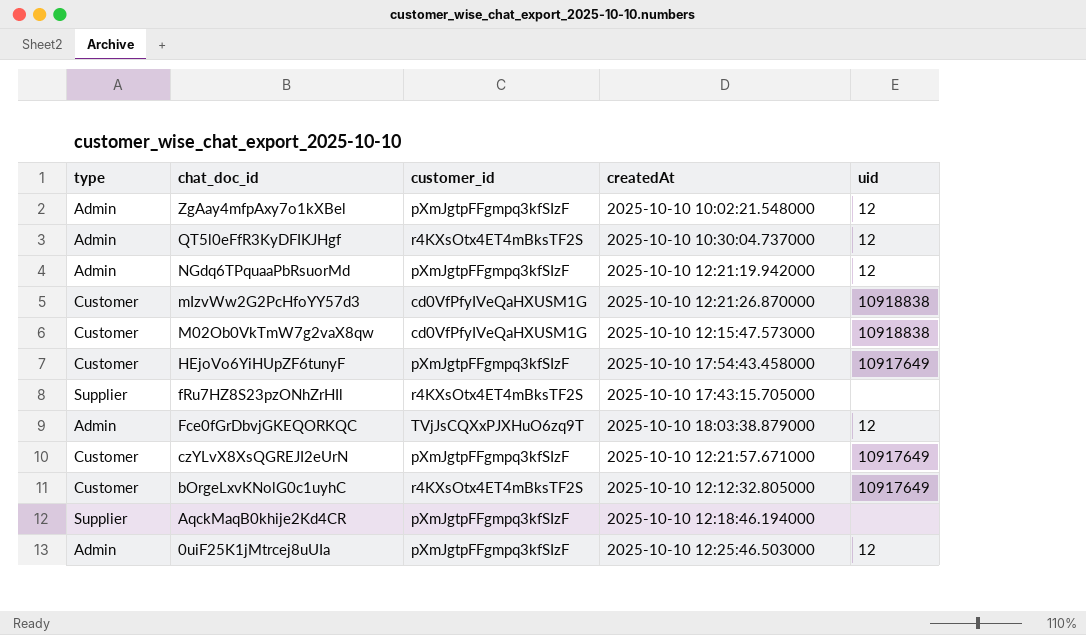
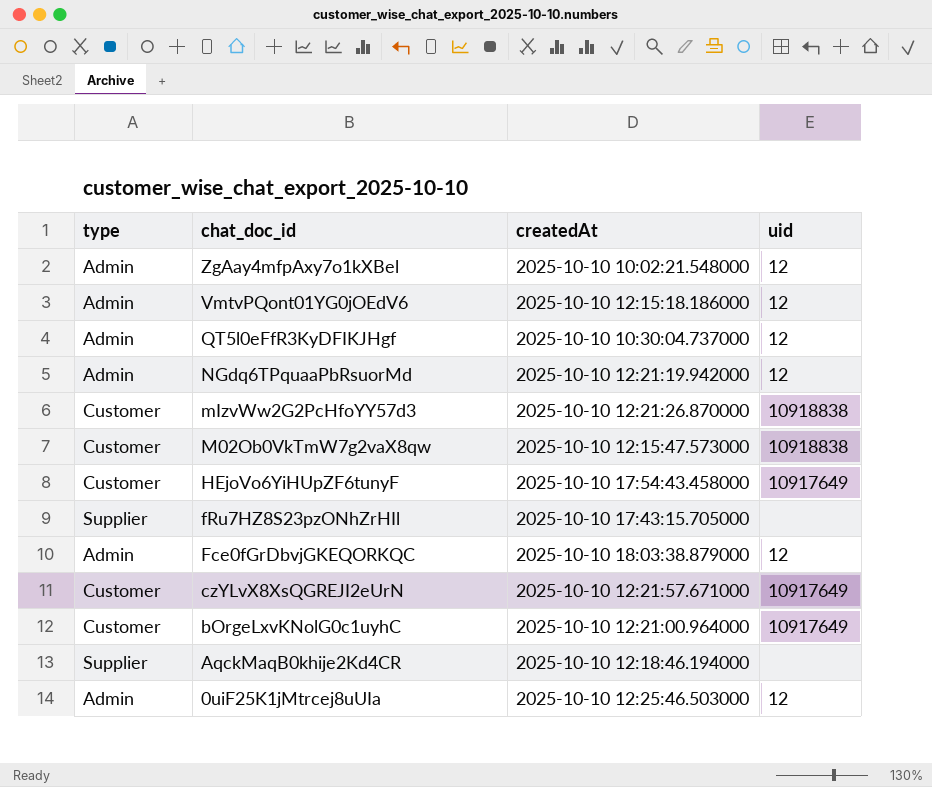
column customer_id | position: 3 -> none
row VmtvPQont01YG0jOEdV6: none -> Admin | 2025-10-10 12:15:18.186000 | 12
bOrgeLxvKNolG0c1uyhC | createdAt: 2025-10-10 12:12:32.805000 -> 2025-10-10 12:21:00.964000

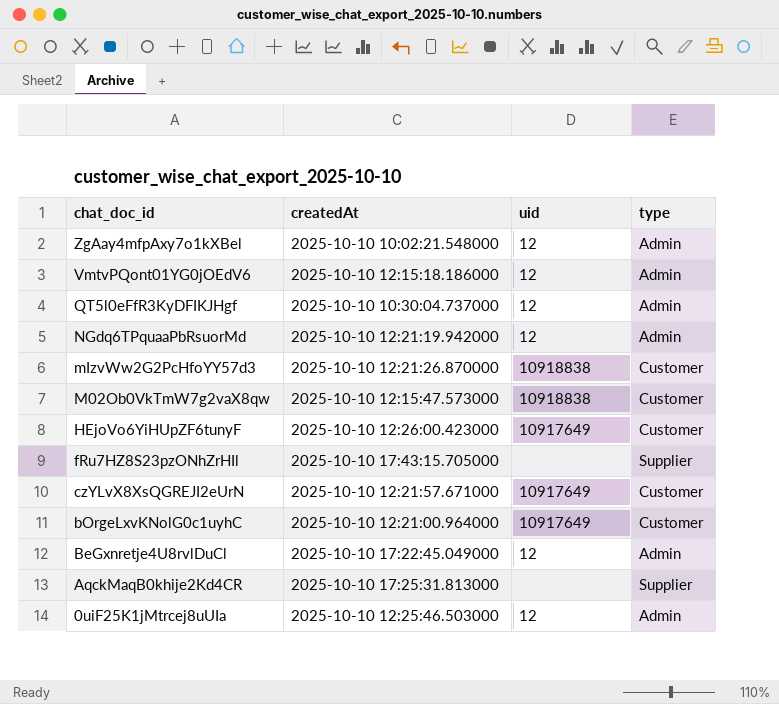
column type | position: 1 -> 4
row Fce0fGrDbvjGKEQORKQC: Admin | 2025-10-10 18:03:38.879000 | 12 -> none
HEjoVo6YiHUpZF6tunyF | createdAt: 2025-10-10 17:54:43.458000 -> 2025-10-10 12:26:00.423000
row BeGxnretje4U8rvlDuCl: none -> 2025-10-10 17:22:45.049000 | 12 | Admin
AqckMaqB0khije2Kd4CR | createdAt: 2025-10-10 12:18:46.194000 -> 2025-10-10 17:25:31.813000

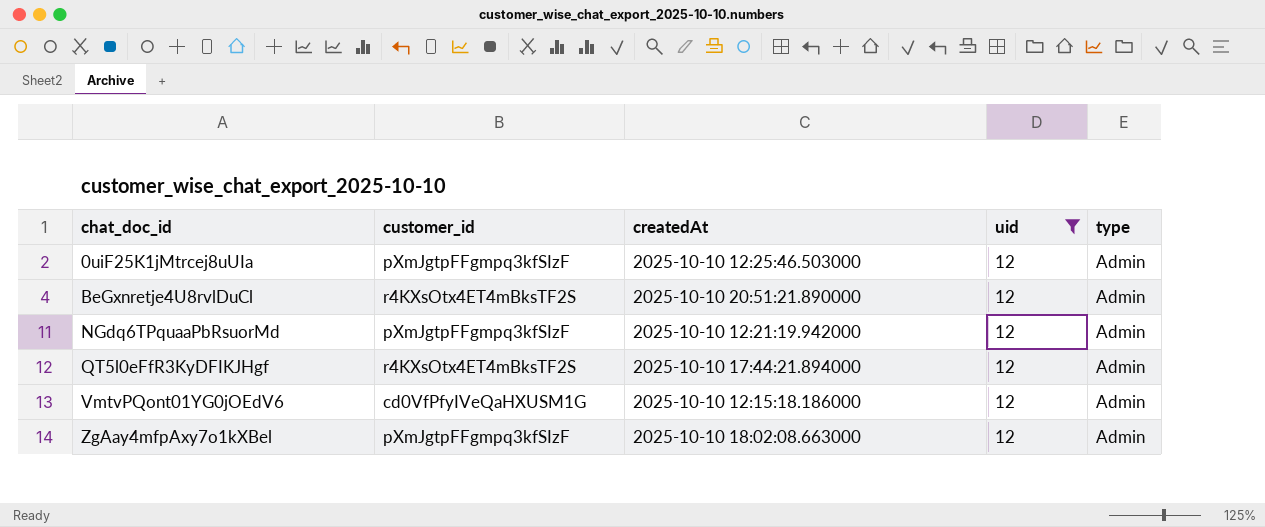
filter: none -> uid = 12
row order: chat_doc_id descending -> chat_doc_id ascending
column customer_id | position: none -> 2
BeGxnretje4U8rvlDuCl | createdAt: 2025-10-10 17:22:45.049000 -> 2025-10-10 20:51:21.890000
QT5l0eFfR3KyDFIKJHgf | createdAt: 2025-10-10 10:30:04.737000 -> 2025-10-10 17:44:21.894000
ZgAay4mfpAxy7o1kXBel | createdAt: 2025-10-10 10:02:21.548000 -> 2025-10-10 18:02:08.663000

